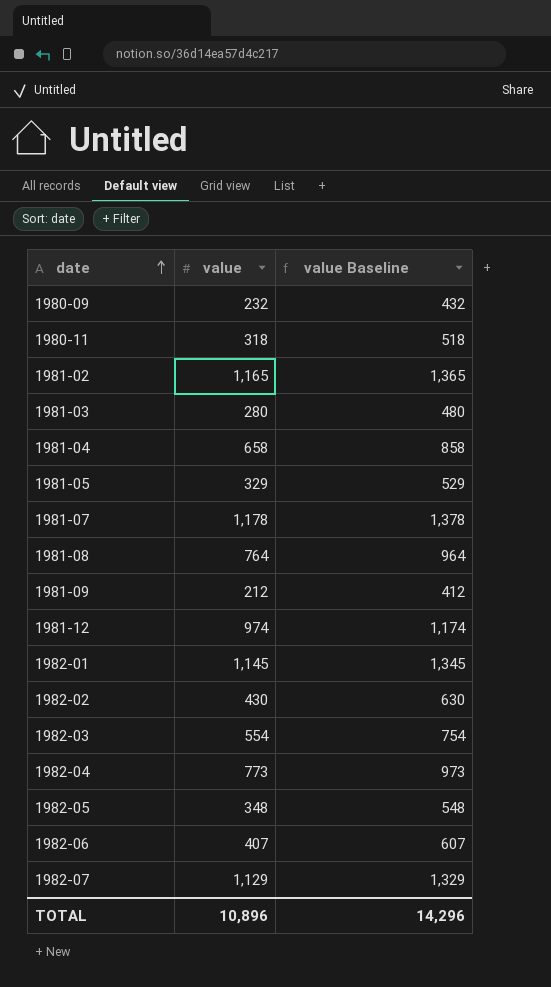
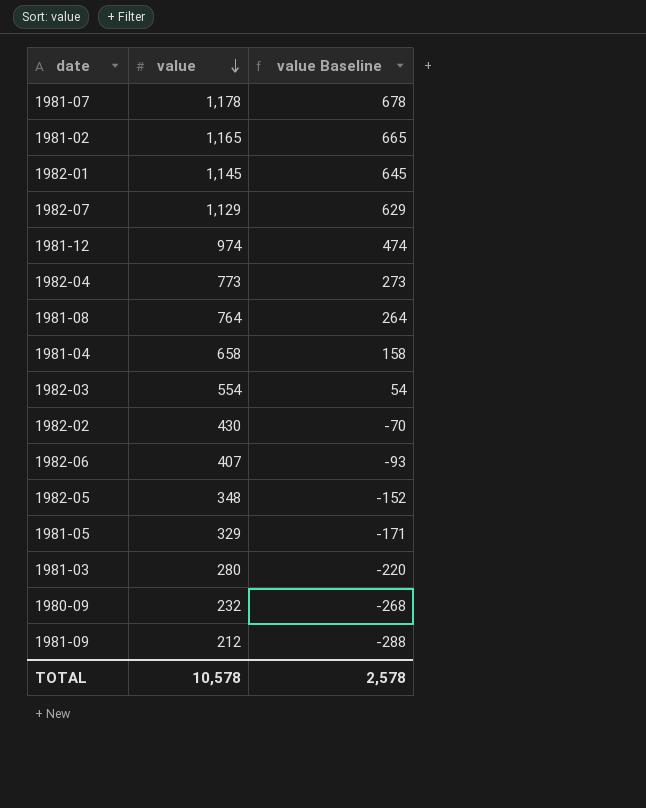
row order: date ascending -> value descending
column value Baseline | formula: [value] + 200 -> [value] - 500
row 1980-11: 318 | 518 -> none
TOTAL | value: 10,896 -> 10,578
TOTAL | value Baseline: 14,296 -> 2,578

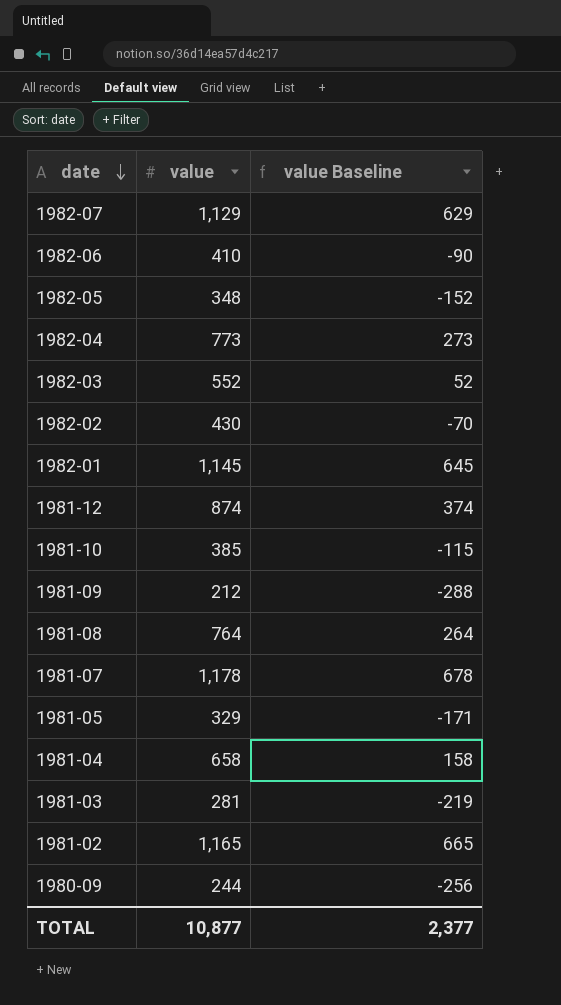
row order: value descending -> date descending
1982-06 | value: 407 -> 410
1982-06 | value Baseline: -93 -> -90
1982-03 | value: 554 -> 552
1982-03 | value Baseline: 54 -> 52
1981-12 | value: 974 -> 874
1981-12 | value Baseline: 474 -> 374
row 1981-10: none -> 385 | -115
1981-03 | value: 280 -> 281
1981-03 | value Baseline: -220 -> -219
1980-09 | value: 232 -> 244
1980-09 | value Baseline: -268 -> -256
TOTAL | value: 10,578 -> 10,877
TOTAL | value Baseline: 2,578 -> 2,377

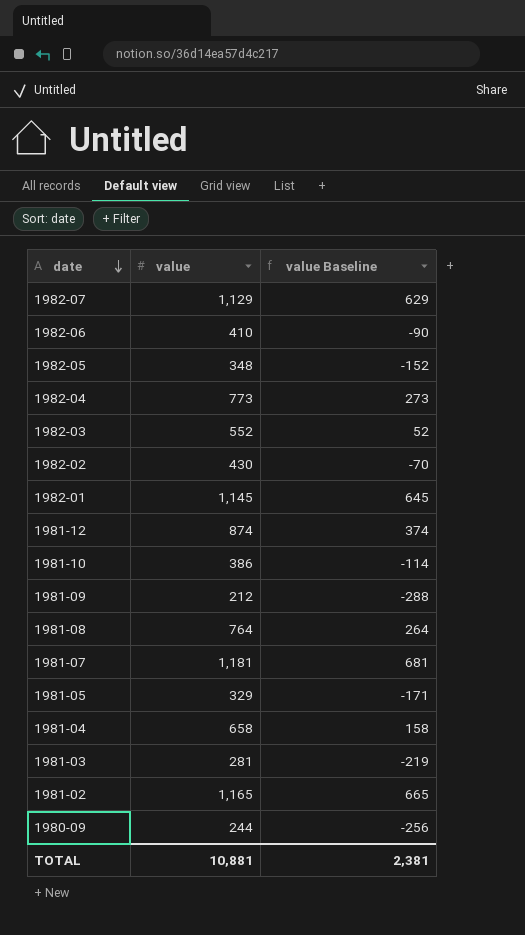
1981-10 | value: 385 -> 386
1981-10 | value Baseline: -115 -> -114
1981-07 | value: 1,178 -> 1,181
1981-07 | value Baseline: 678 -> 681
TOTAL | value: 10,877 -> 10,881
TOTAL | value Baseline: 2,377 -> 2,381

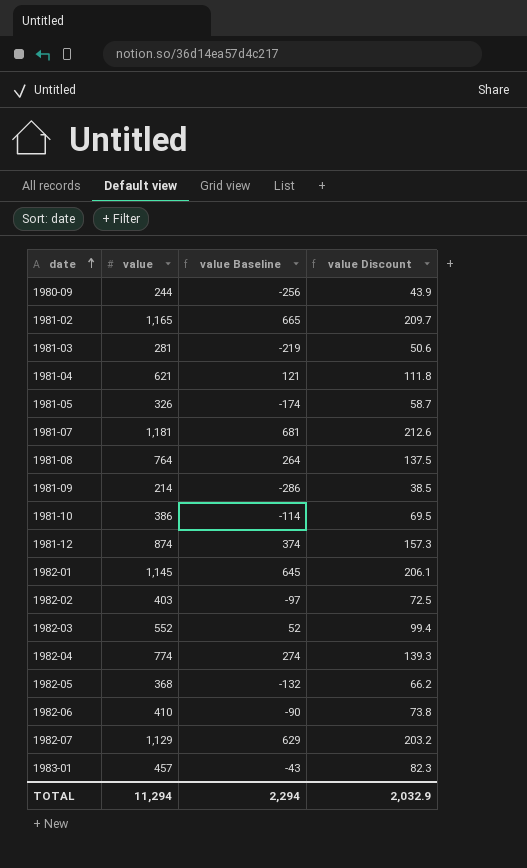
row order: date descending -> date ascending
column value Discount | formula: none -> [value] * 0.18
1981-04 | value: 658 -> 621
1981-04 | value Baseline: 158 -> 121
1981-05 | value: 329 -> 326
1981-05 | value Baseline: -171 -> -174
1981-09 | value: 212 -> 214
1981-09 | value Baseline: -288 -> -286
1982-02 | value: 430 -> 403
1982-02 | value Baseline: -70 -> -97
1982-04 | value: 773 -> 774
1982-04 | value Baseline: 273 -> 274
1982-05 | value: 348 -> 368
1982-05 | value Baseline: -152 -> -132
row 1983-01: none -> 457 | -43 | 82.3
TOTAL | value: 10,881 -> 11,294
TOTAL | value Baseline: 2,381 -> 2,294

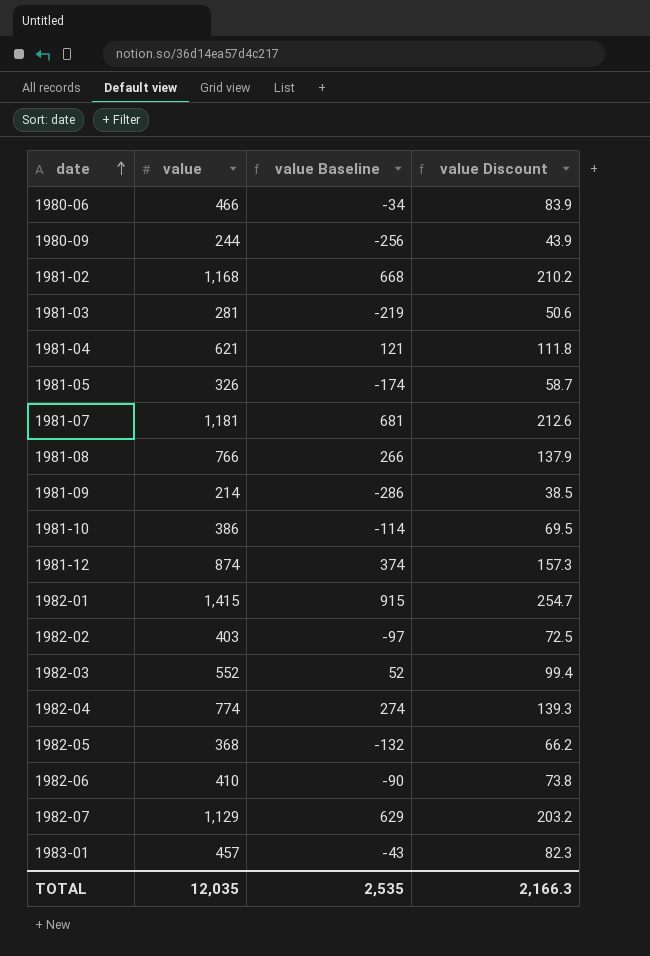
row 1980-06: none -> 466 | -34 | 83.9
1981-02 | value: 1,165 -> 1,168
1981-02 | value Baseline: 665 -> 668
1981-02 | value Discount: 209.7 -> 210.2
1981-08 | value: 764 -> 766
1981-08 | value Baseline: 264 -> 266
1981-08 | value Discount: 137.5 -> 137.9
1982-01 | value: 1,145 -> 1,415
1982-01 | value Baseline: 645 -> 915
1982-01 | value Discount: 206.1 -> 254.7
TOTAL | value: 11,294 -> 12,035
TOTAL | value Baseline: 2,294 -> 2,535
TOTAL | value Discount: 2,032.9 -> 2,166.3

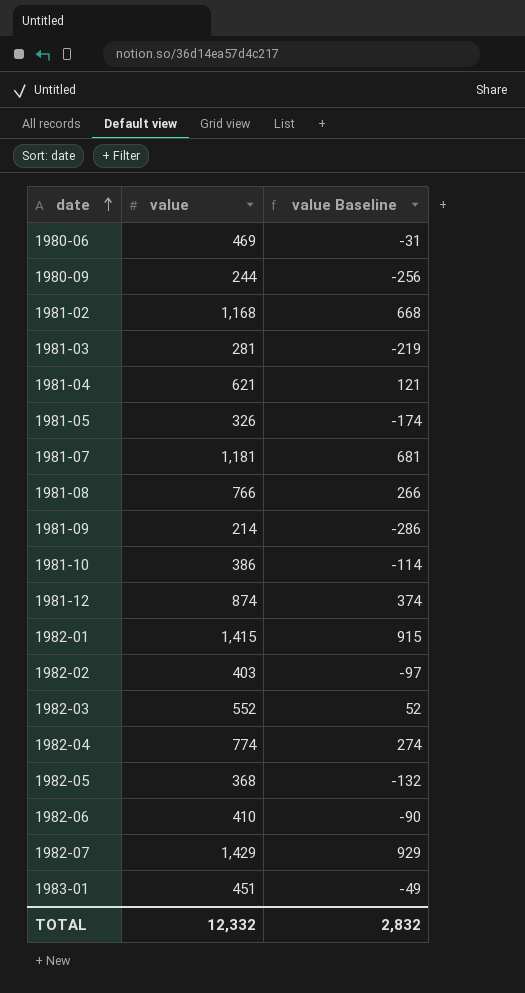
column value Discount | formula: [value] * 0.18 -> none
1980-06 | value: 466 -> 469
1980-06 | value Baseline: -34 -> -31
1982-07 | value: 1,129 -> 1,429
1982-07 | value Baseline: 629 -> 929
1983-01 | value: 457 -> 451
1983-01 | value Baseline: -43 -> -49
TOTAL | value: 12,035 -> 12,332
TOTAL | value Baseline: 2,535 -> 2,832

